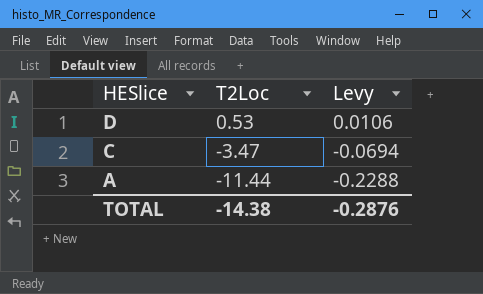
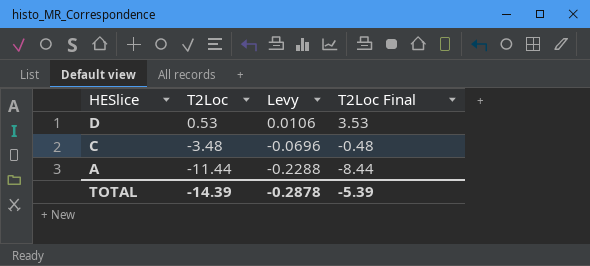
column T2Loc Final | formula: none -> [T2Loc] + 3
C | T2Loc: -3.47 -> -3.48
C | Levy: -0.0694 -> -0.0696
TOTAL | T2Loc: -14.38 -> -14.39
TOTAL | Levy: -0.2876 -> -0.2878

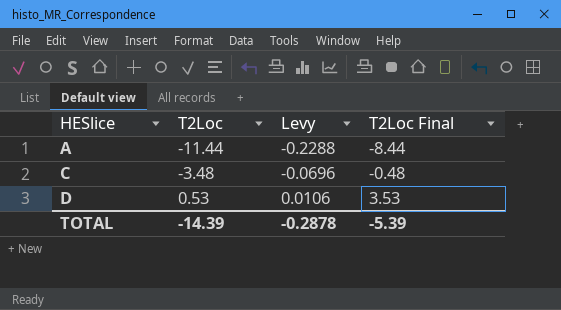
row order: HESlice descending -> HESlice ascending

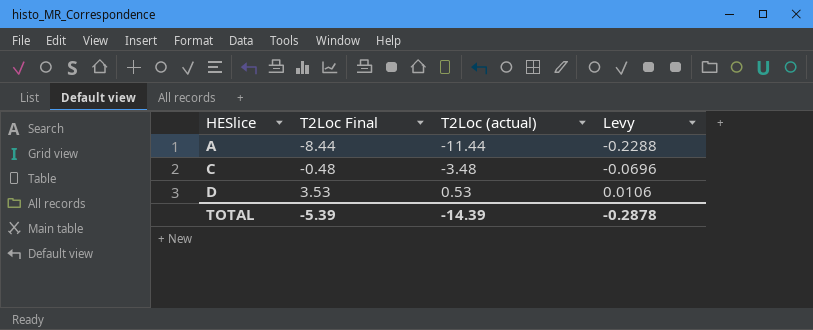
column T2Loc Final | position: 4 -> 2
column name: T2Loc -> T2Loc (actual)

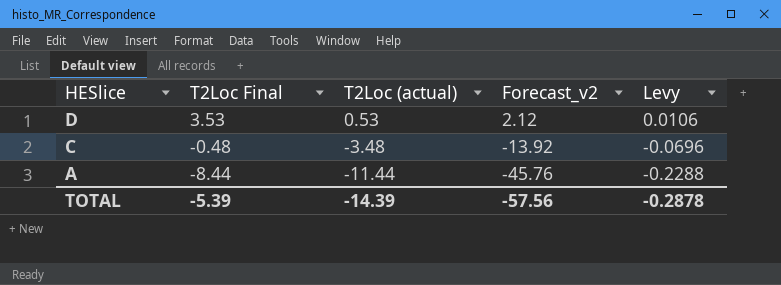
row order: HESlice ascending -> HESlice descending
column Forecast_v2 | formula: none -> [T2Loc (actual)] * 4

